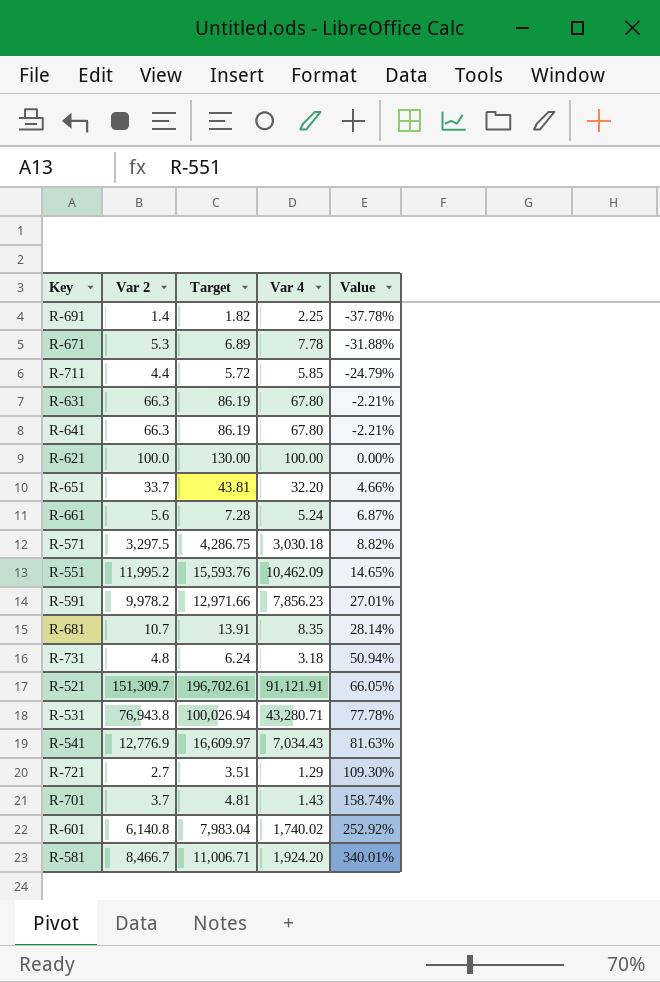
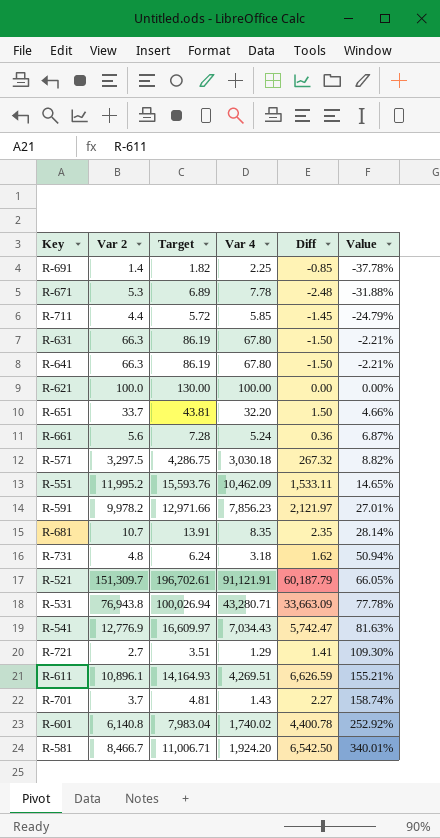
column Diff | formula: none -> [Var 2] - [Var 4]
row R-611: none -> 10,896.1 | 14,164.93 | 4,269.51 | 6,626.59 | 155.21%

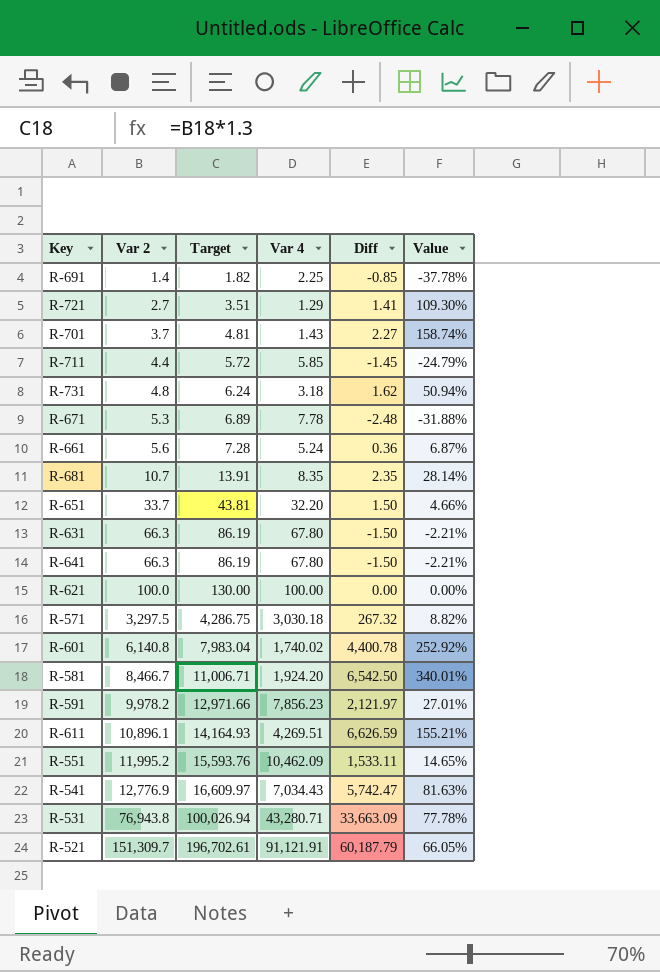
row order: Value ascending -> Var 2 ascending

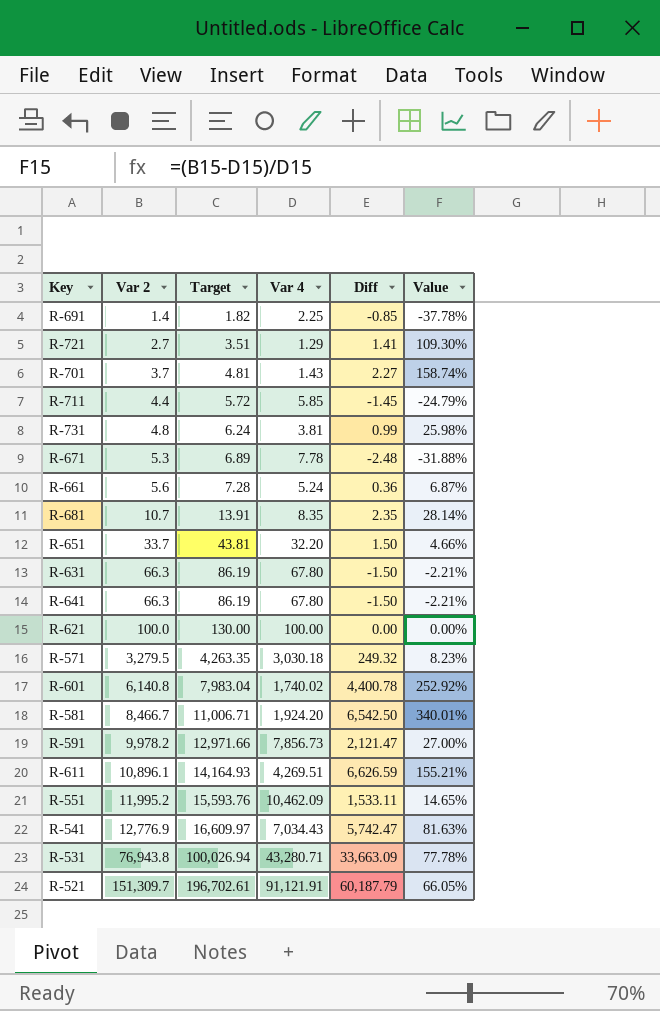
R-731 | Var 4: 3.18 -> 3.81
R-731 | Diff: 1.62 -> 0.99
R-731 | Value: 50.94% -> 25.98%
R-571 | Var 2: 3,297.5 -> 3,279.5
R-571 | Target: 4,286.75 -> 4,263.35
R-571 | Diff: 267.32 -> 249.32
R-571 | Value: 8.82% -> 8.23%
R-591 | Var 4: 7,856.23 -> 7,856.73
R-591 | Diff: 2,121.97 -> 2,121.47
R-591 | Value: 27.01% -> 27.00%

